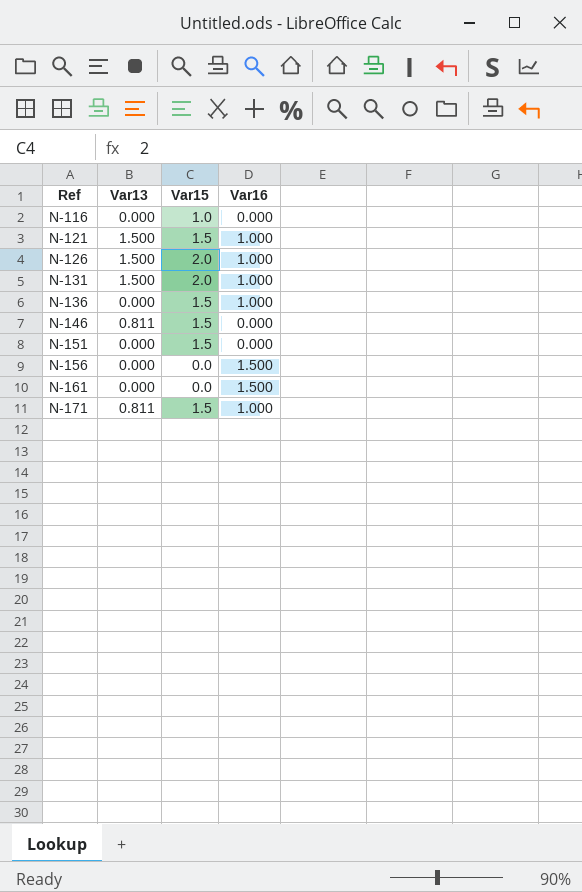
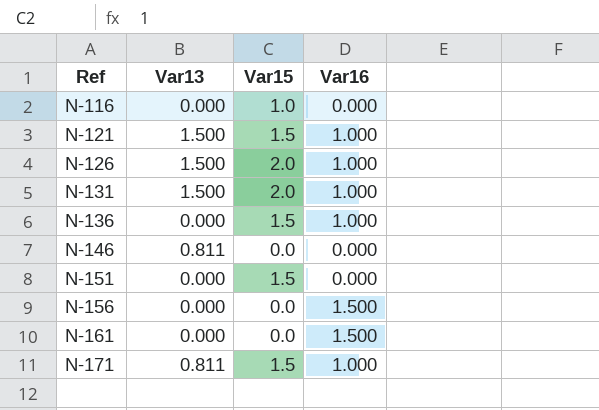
N-146 | Var15: 1.5 -> 0.0

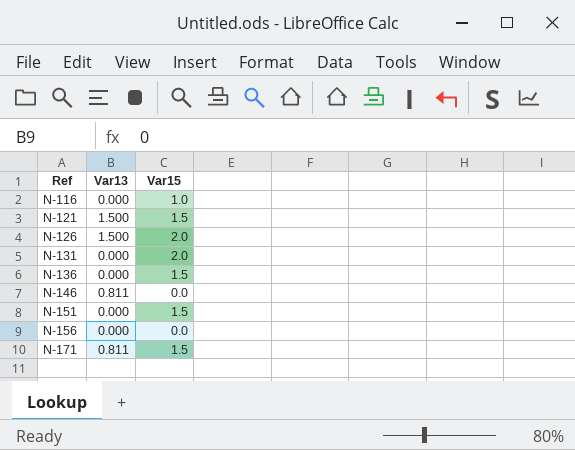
column Var16 | position: 4 -> none
row N-161: 0.000 | 0.0 | 1.500 -> none
N-131 | Var13: 1.500 -> 0.000

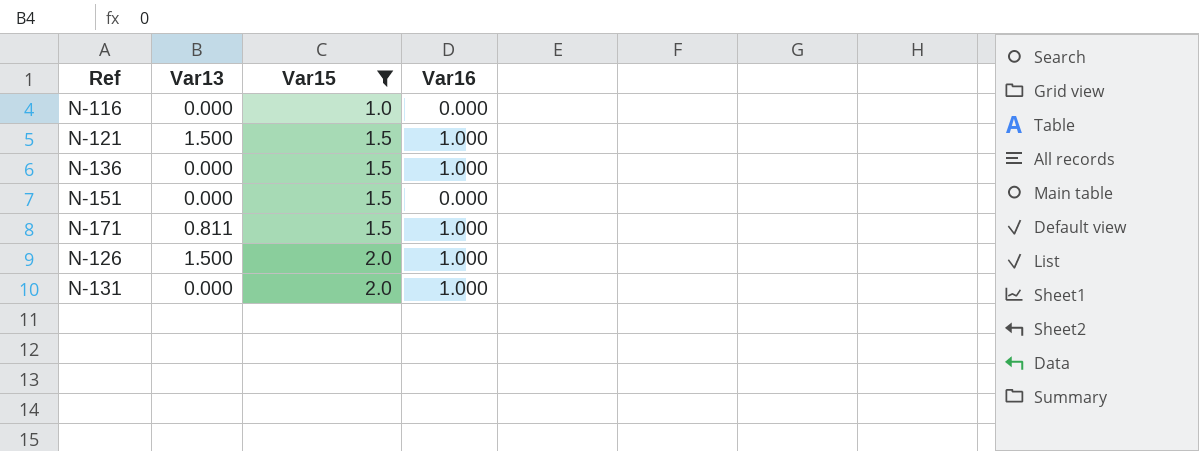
filter: none -> Var15 != 0.0
row order: Ref ascending -> Var15 ascending
column Var16 | position: none -> 4

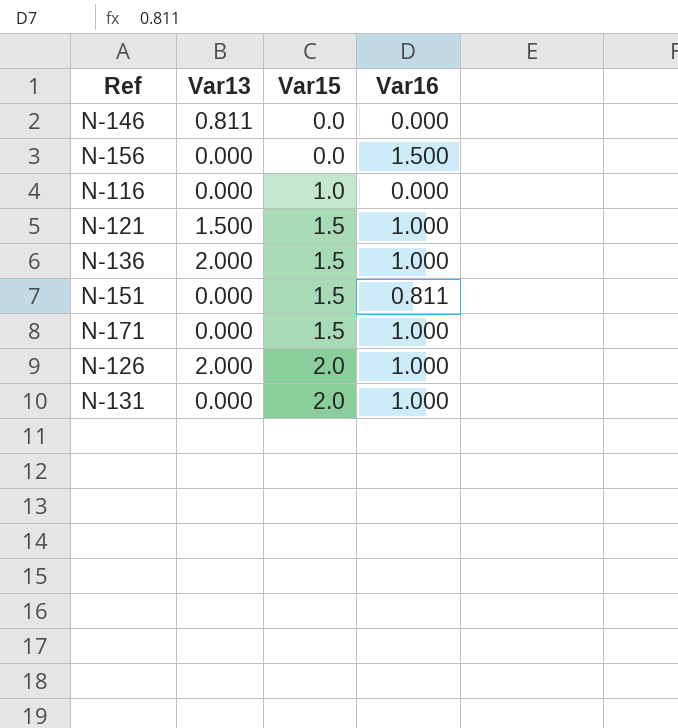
filter: Var15 != 0.0 -> none
N-136 | Var13: 0.000 -> 2.000
N-151 | Var16: 0.000 -> 0.811
N-171 | Var13: 0.811 -> 0.000
N-126 | Var13: 1.500 -> 2.000

